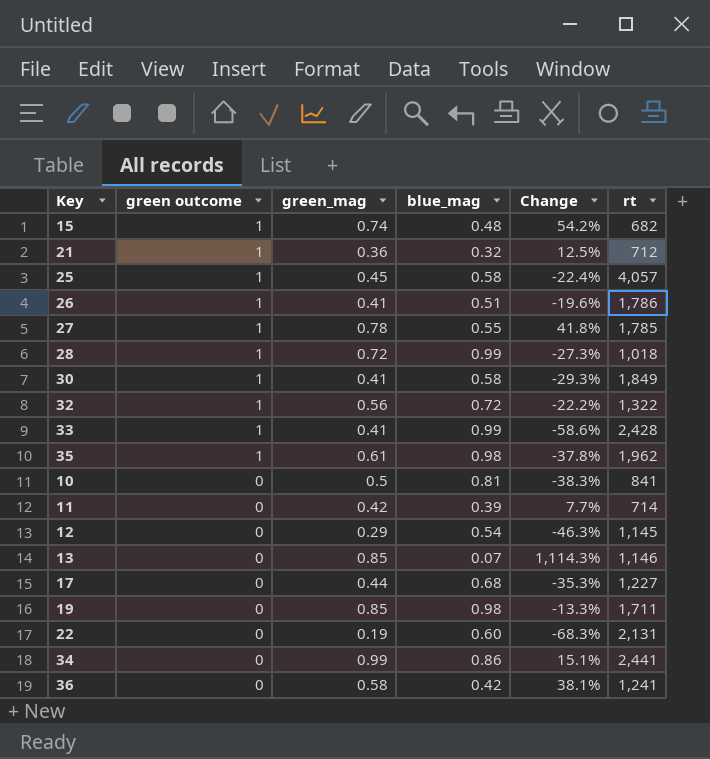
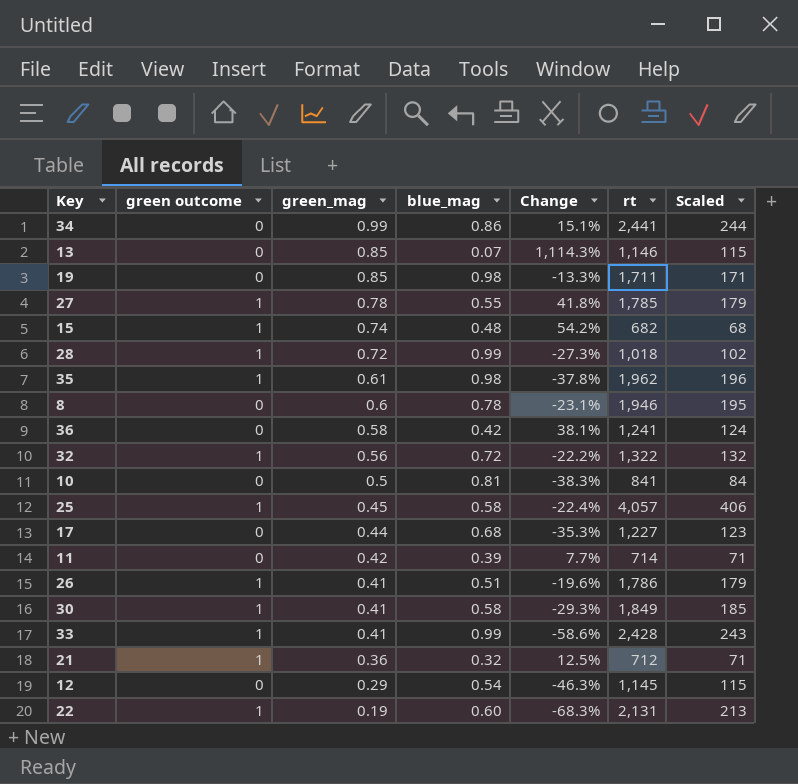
row order: green outcome descending -> green_mag descending
column Scaled | formula: none -> [rt] * 0.1
row 8: none -> 0 | 0.6 | 0.78 | -23.1% | 1,946 | 195
22 | green outcome: 0 -> 1

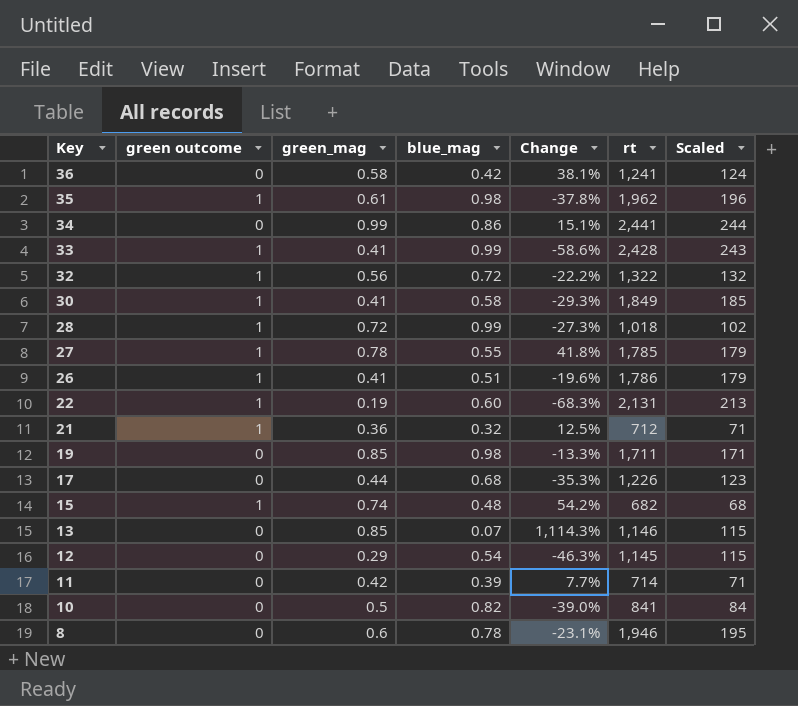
row order: green_mag descending -> Key descending
row 25: 1 | 0.45 | 0.58 | -22.4% | 4,057 | 406 -> none
17 | rt: 1,227 -> 1,226
10 | blue_mag: 0.81 -> 0.82
10 | Change: -38.3% -> -39.0%

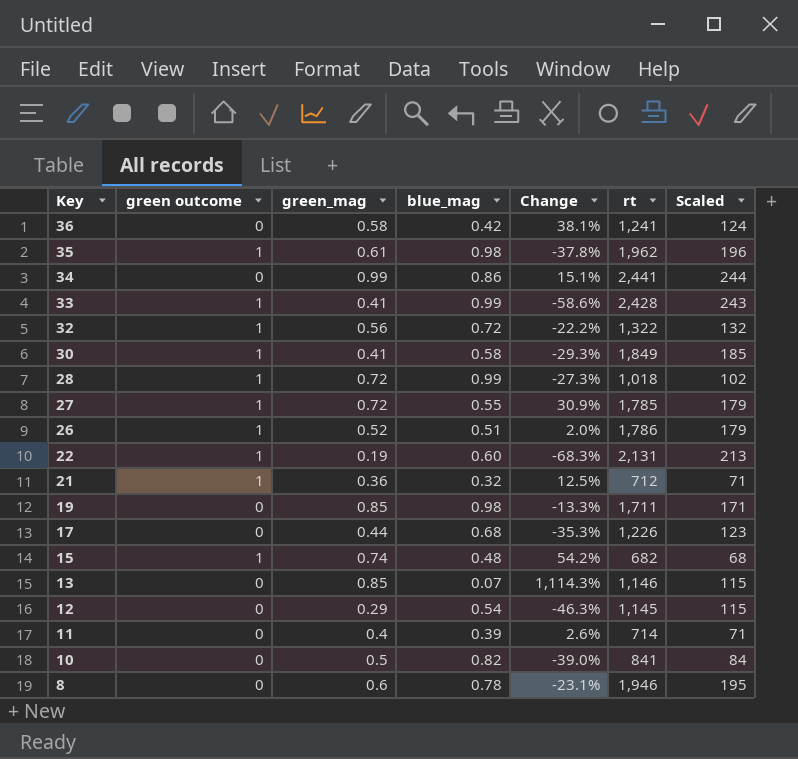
27 | green_mag: 0.78 -> 0.72
27 | Change: 41.8% -> 30.9%
26 | green_mag: 0.41 -> 0.52
26 | Change: -19.6% -> 2.0%
11 | green_mag: 0.42 -> 0.4
11 | Change: 7.7% -> 2.6%

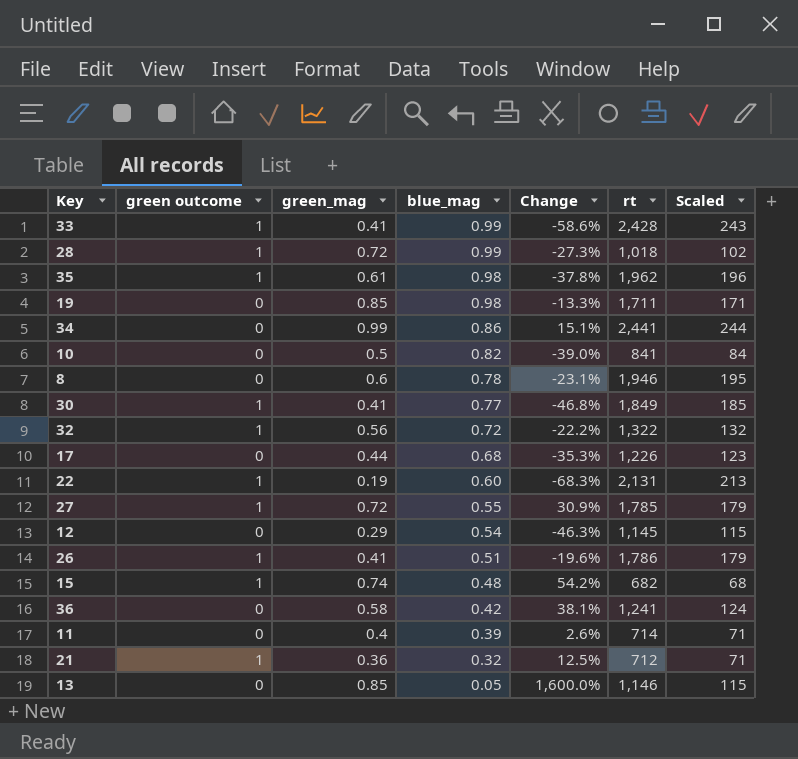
row order: Key descending -> blue_mag descending
30 | blue_mag: 0.58 -> 0.77
30 | Change: -29.3% -> -46.8%
26 | green_mag: 0.52 -> 0.41
26 | Change: 2.0% -> -19.6%
13 | blue_mag: 0.07 -> 0.05
13 | Change: 1,114.3% -> 1,600.0%

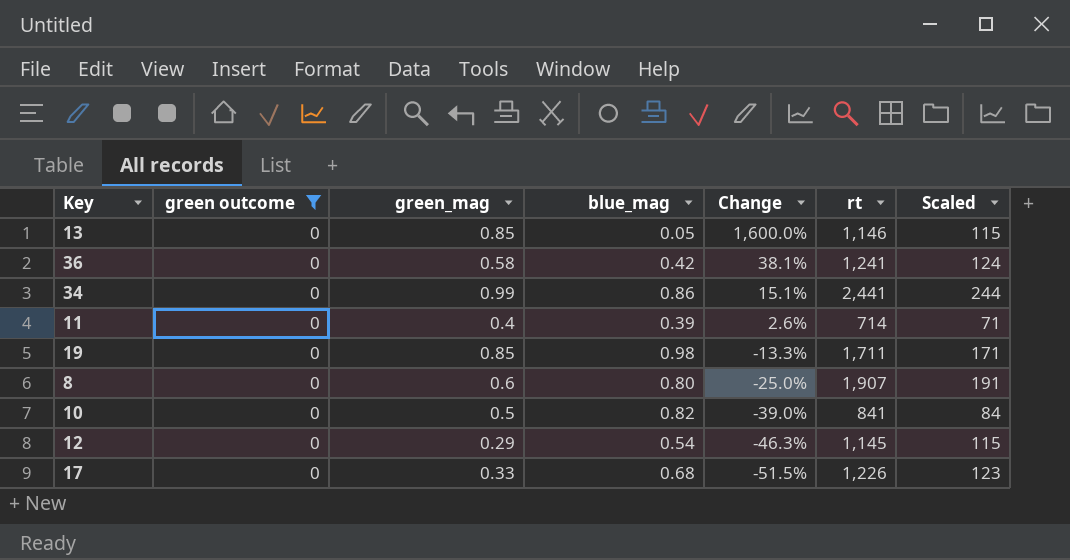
filter: none -> green outcome = 0
row order: blue_mag descending -> Change descending
8 | blue_mag: 0.78 -> 0.80
8 | Change: -23.1% -> -25.0%
8 | rt: 1,946 -> 1,907
8 | Scaled: 195 -> 191
17 | green_mag: 0.44 -> 0.33
17 | Change: -35.3% -> -51.5%

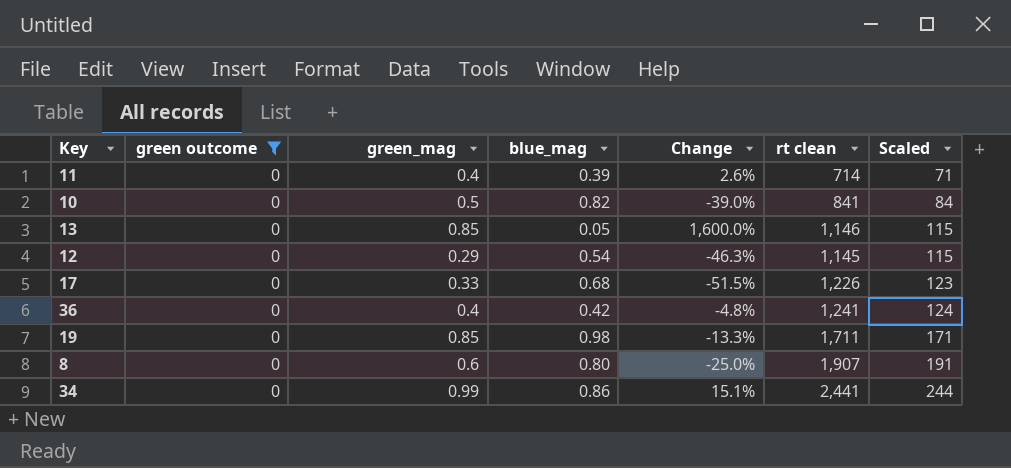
row order: Change descending -> Scaled ascending
column name: rt -> rt clean
36 | green_mag: 0.58 -> 0.4
36 | Change: 38.1% -> -4.8%

